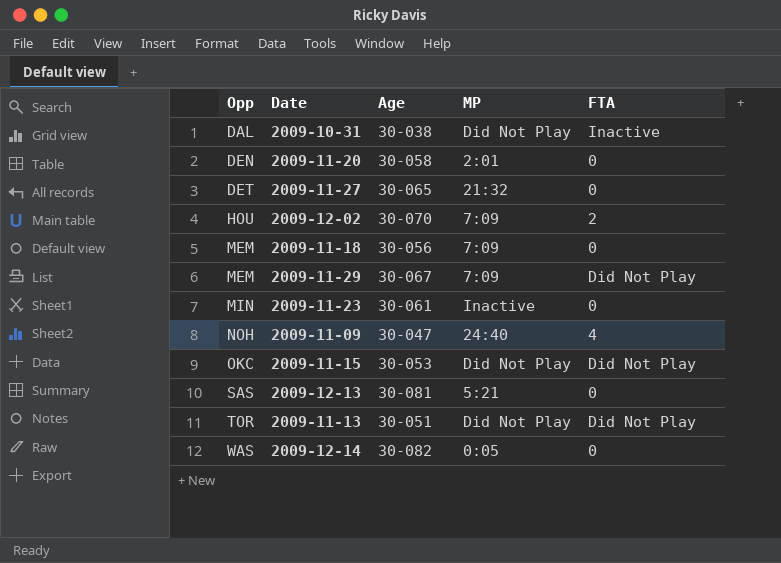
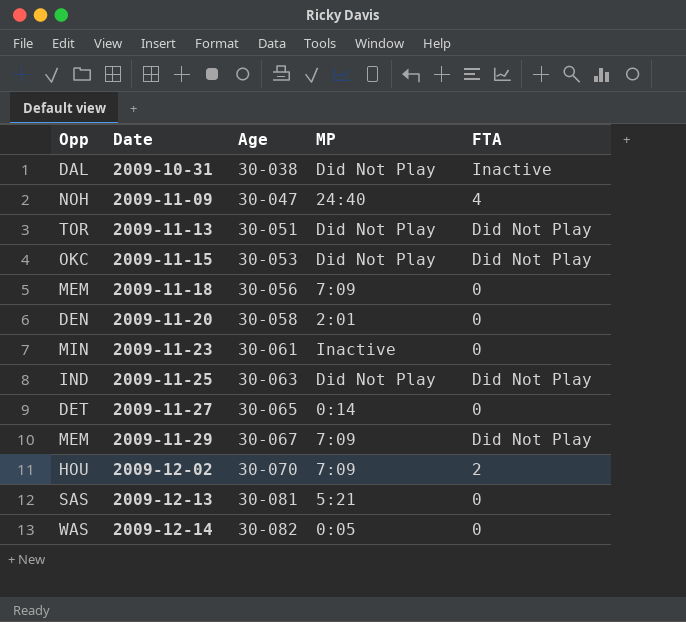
row order: Opp ascending -> Date ascending
row 2009-11-25: none -> IND | 30-063 | Did Not Play | Did Not Play
2009-11-27 | MP: 21:32 -> 0:14

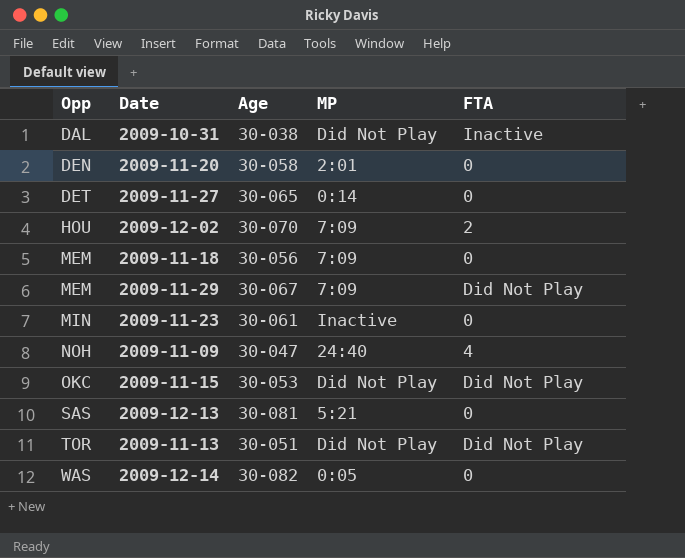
row order: Date ascending -> Opp ascending
row 2009-11-25: IND | 30-063 | Did Not Play | Did Not Play -> none

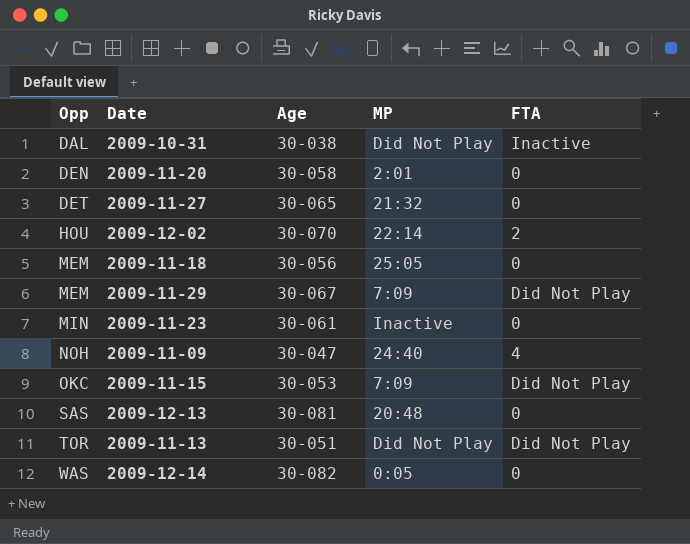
2009-11-27 | MP: 0:14 -> 21:32
2009-12-02 | MP: 7:09 -> 22:14
2009-11-18 | MP: 7:09 -> 25:05
2009-11-15 | MP: Did Not Play -> 7:09
2009-12-13 | MP: 5:21 -> 20:48

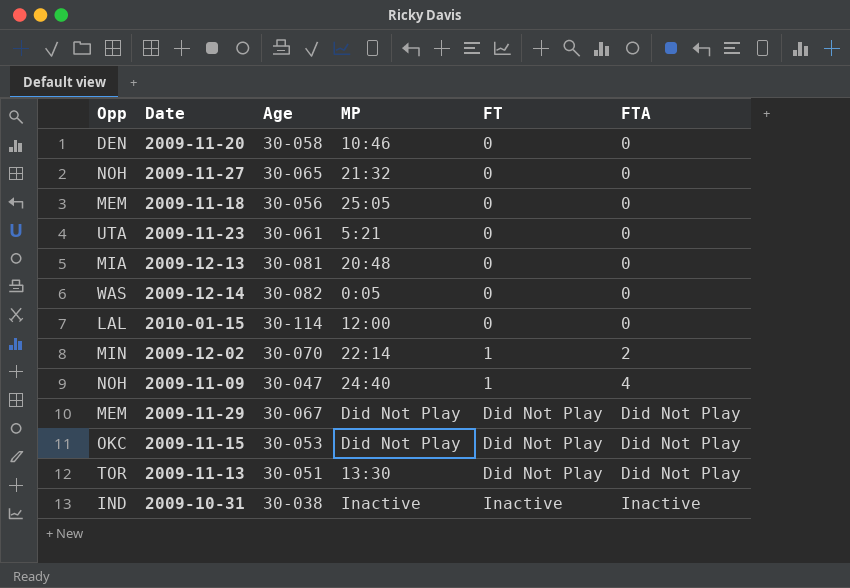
row order: Opp ascending -> FT ascending
column FT | position: none -> 5
2009-11-20 | MP: 2:01 -> 10:46
2009-11-27 | Opp: DET -> NOH
2009-11-23 | Opp: MIN -> UTA
2009-11-23 | MP: Inactive -> 5:21
2009-12-13 | Opp: SAS -> MIA
row 2010-01-15: none -> LAL | 30-114 | 12:00 | 0 | 0
2009-12-02 | Opp: HOU -> MIN
2009-11-29 | MP: 7:09 -> Did Not Play
2009-11-15 | MP: 7:09 -> Did Not Play
2009-11-13 | MP: Did Not Play -> 13:30
2009-10-31 | Opp: DAL -> IND
2009-10-31 | MP: Did Not Play -> Inactive

